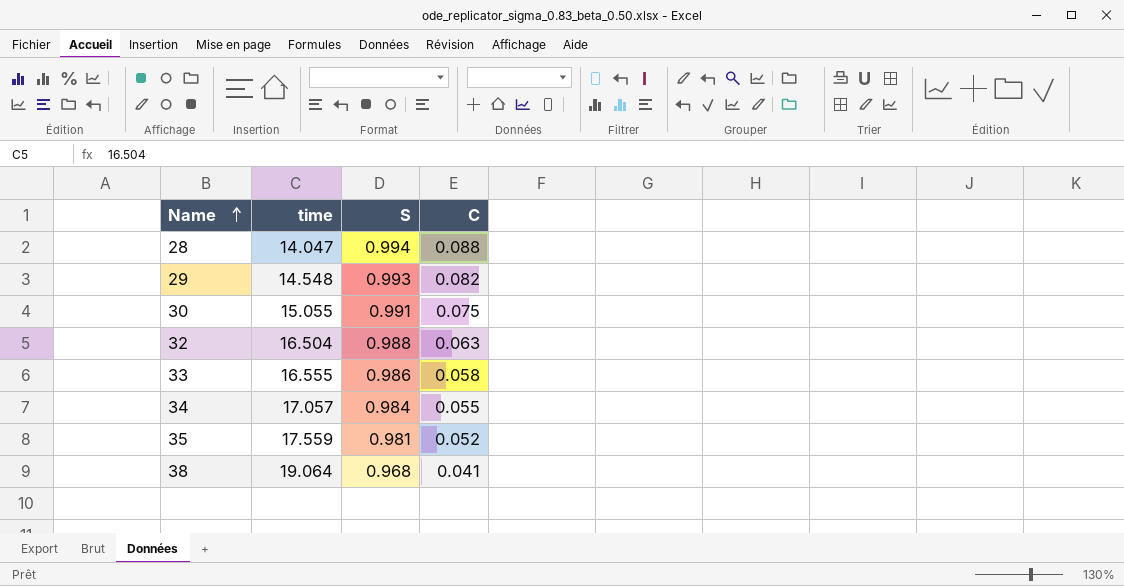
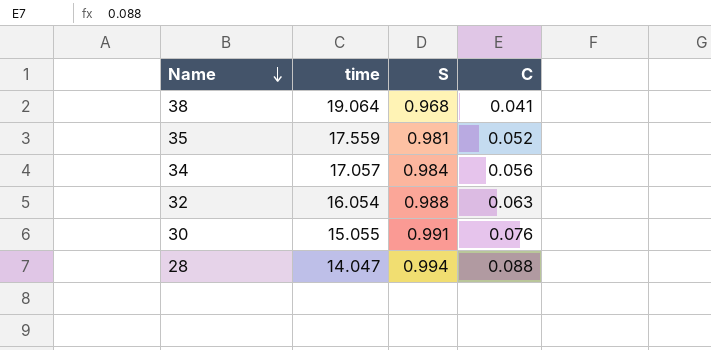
row order: Name ascending -> Name descending
row 29: 14.548 | 0.993 | 0.082 -> none
row 33: 16.555 | 0.986 | 0.058 -> none
34 | C: 0.055 -> 0.056
32 | time: 16.504 -> 16.054
30 | C: 0.075 -> 0.076

